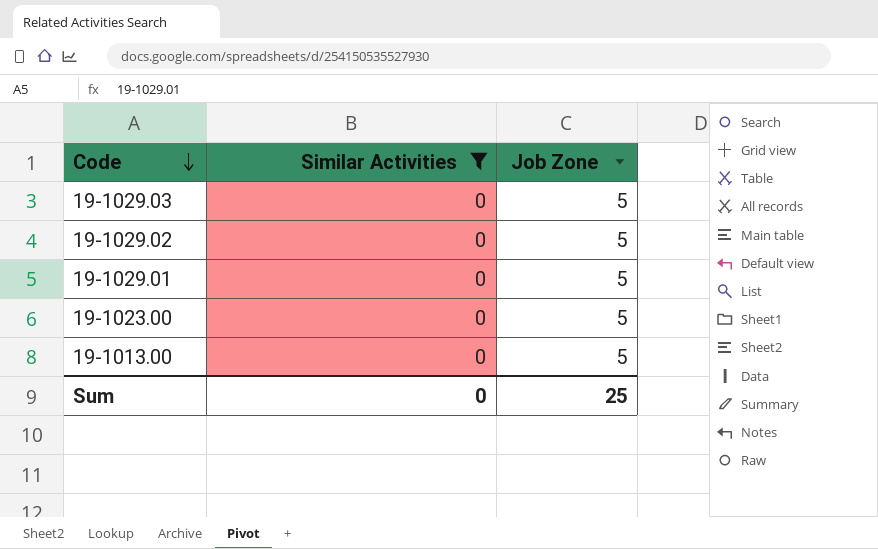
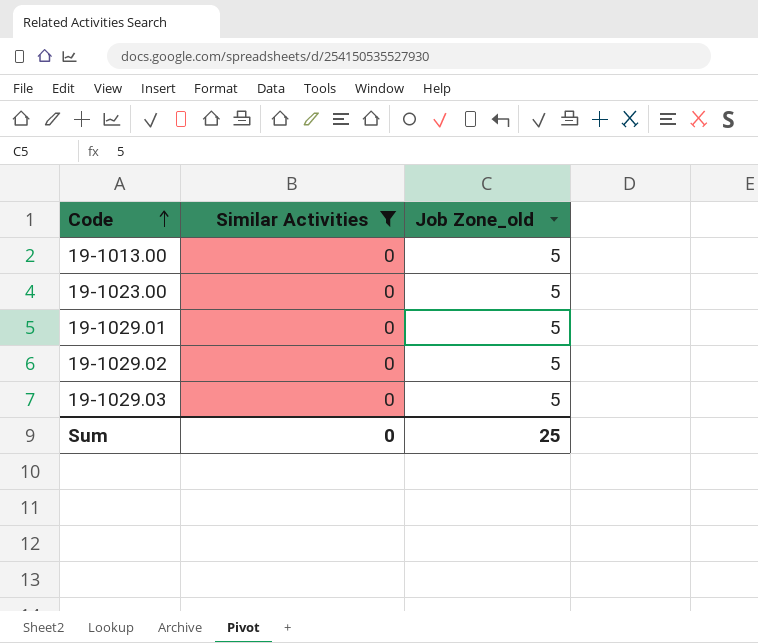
row order: Code descending -> Code ascending
column name: Job Zone -> Job Zone_old

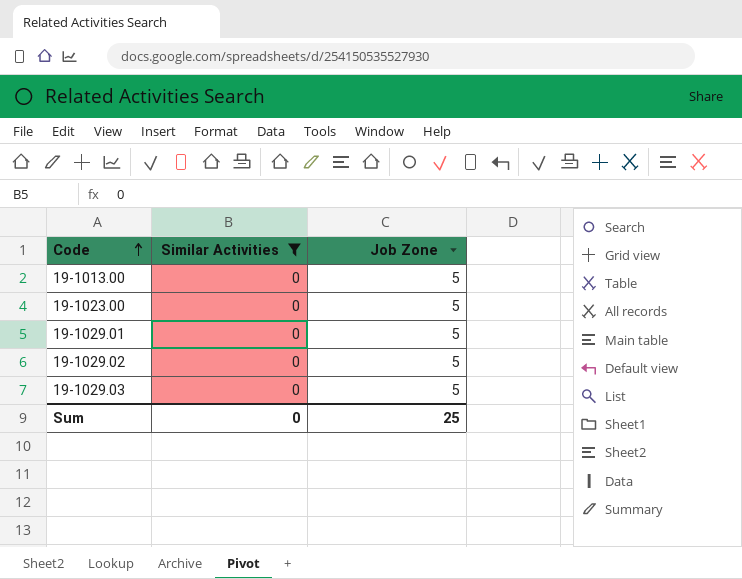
column name: Job Zone_old -> Job Zone

